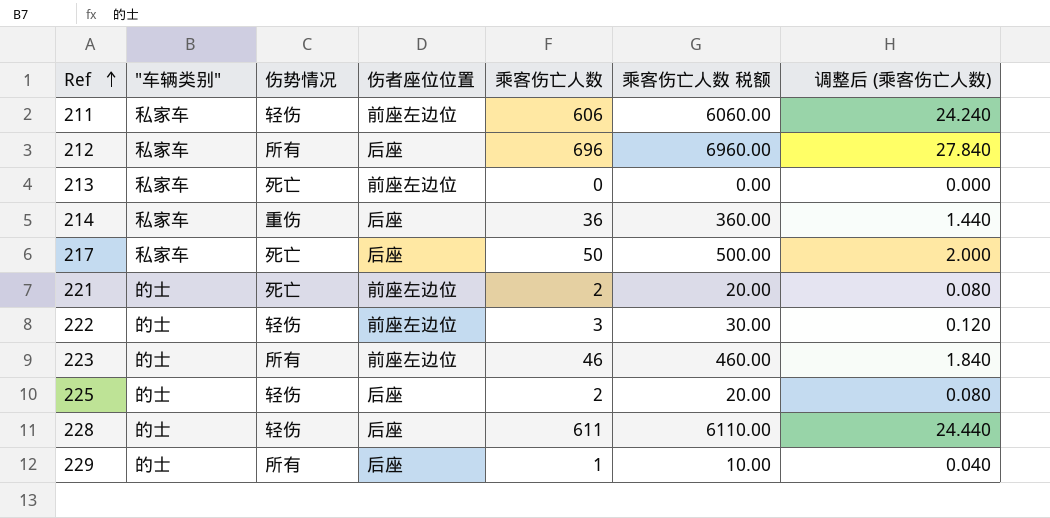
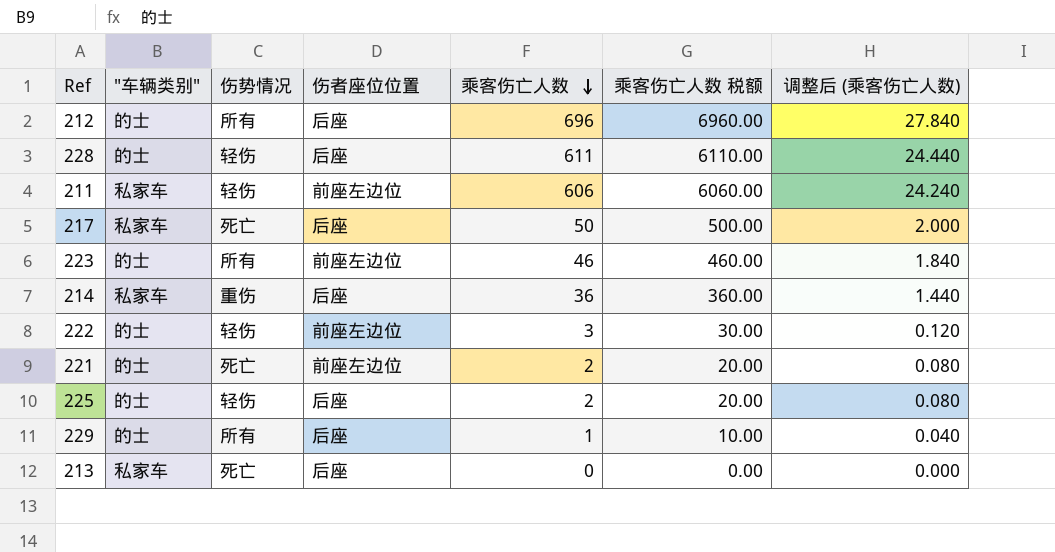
row order: Ref ascending -> 乘客伤亡人数 descending
212 | "车辆类别": 私家车 -> 的士
213 | 伤者座位位置: 前座左边位 -> 后座

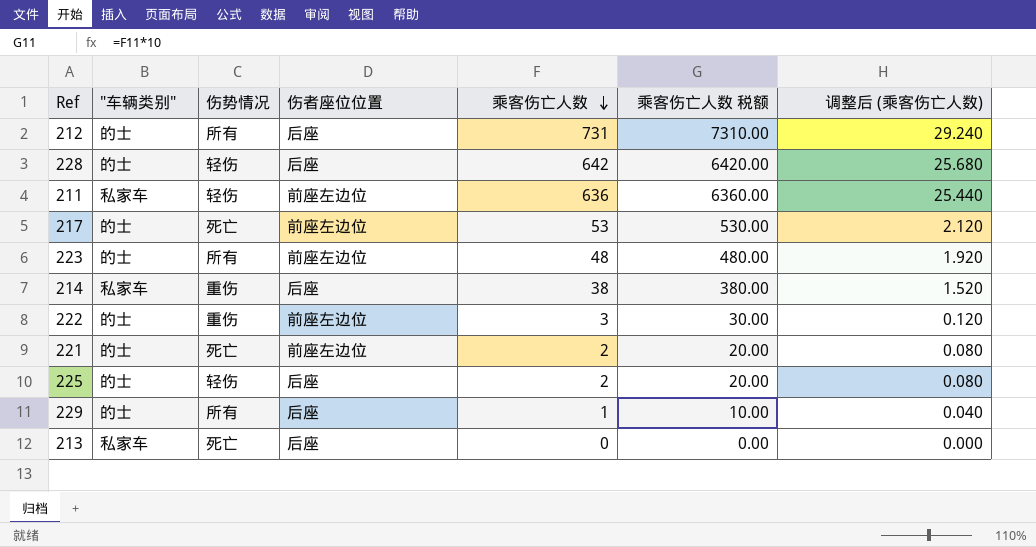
212 | 乘客伤亡人数: 696 -> 731
212 | 乘客伤亡人数 税额: 6960.00 -> 7310.00
212 | 调整后 (乘客伤亡人数): 27.840 -> 29.240
228 | 乘客伤亡人数: 611 -> 642
228 | 乘客伤亡人数 税额: 6110.00 -> 6420.00
228 | 调整后 (乘客伤亡人数): 24.440 -> 25.680
211 | 乘客伤亡人数: 606 -> 636
211 | 乘客伤亡人数 税额: 6060.00 -> 6360.00
211 | 调整后 (乘客伤亡人数): 24.240 -> 25.440
217 | "车辆类别": 私家车 -> 的士
217 | 伤者座位位置: 后座 -> 前座左边位
217 | 乘客伤亡人数: 50 -> 53
217 | 乘客伤亡人数 税额: 500.00 -> 530.00
217 | 调整后 (乘客伤亡人数): 2.000 -> 2.120
223 | 乘客伤亡人数: 46 -> 48
223 | 乘客伤亡人数 税额: 460.00 -> 480.00
223 | 调整后 (乘客伤亡人数): 1.840 -> 1.920
214 | 乘客伤亡人数: 36 -> 38
214 | 乘客伤亡人数 税额: 360.00 -> 380.00
214 | 调整后 (乘客伤亡人数): 1.440 -> 1.520
222 | 伤势情况: 轻伤 -> 重伤

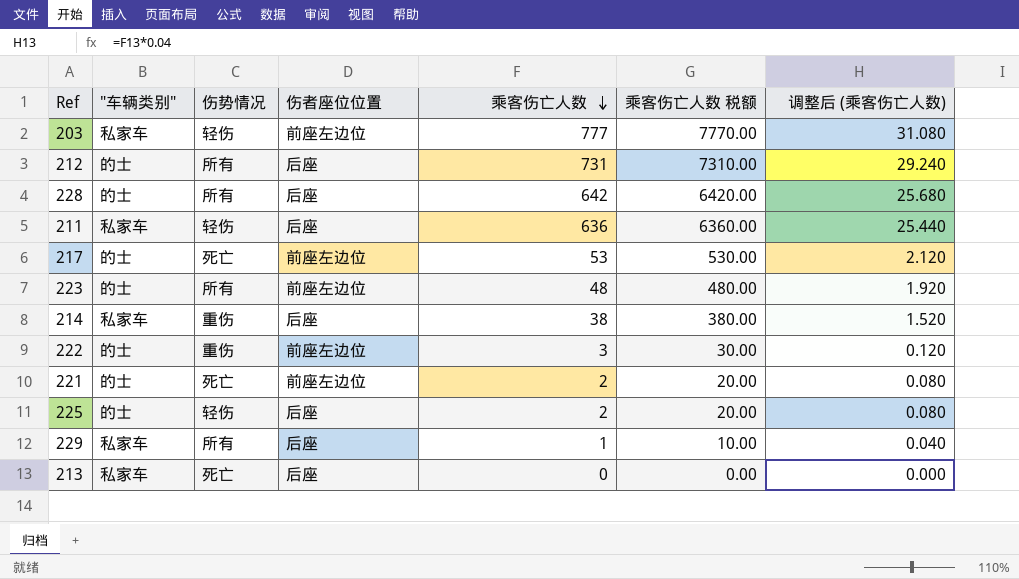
row 203: none -> 私家车 | 轻伤 | 前座左边位 | 777 | 7770.00 | 31.080
228 | 伤势情况: 轻伤 -> 所有
211 | 伤者座位位置: 前座左边位 -> 后座
229 | "车辆类别": 的士 -> 私家车

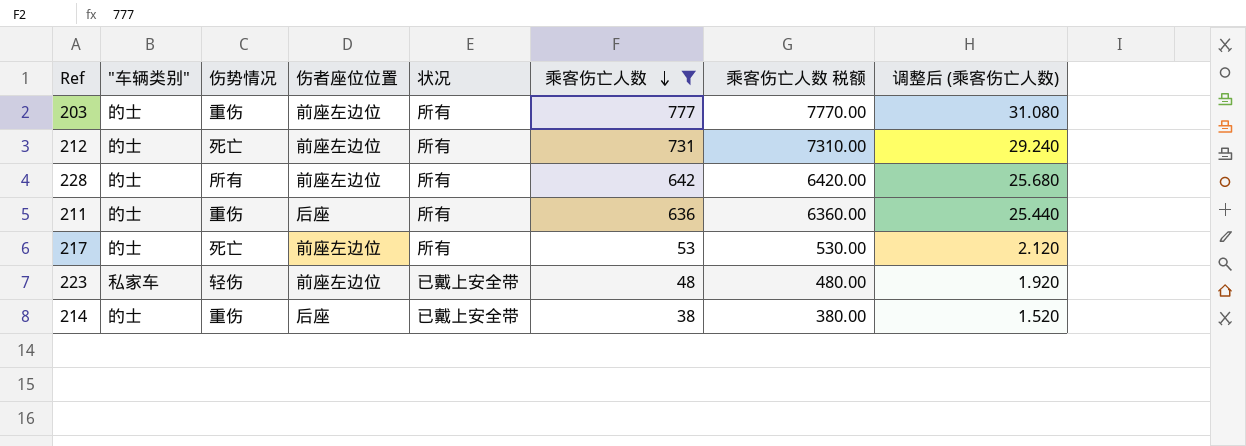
filter: none -> 乘客伤亡人数 >= 38
column 状况 | position: none -> 5
203 | "车辆类别": 私家车 -> 的士
203 | 伤势情况: 轻伤 -> 重伤
212 | 伤势情况: 所有 -> 死亡
212 | 伤者座位位置: 后座 -> 前座左边位
228 | 伤者座位位置: 后座 -> 前座左边位
211 | "车辆类别": 私家车 -> 的士
211 | 伤势情况: 轻伤 -> 重伤
223 | "车辆类别": 的士 -> 私家车
223 | 伤势情况: 所有 -> 轻伤
214 | "车辆类别": 私家车 -> 的士

